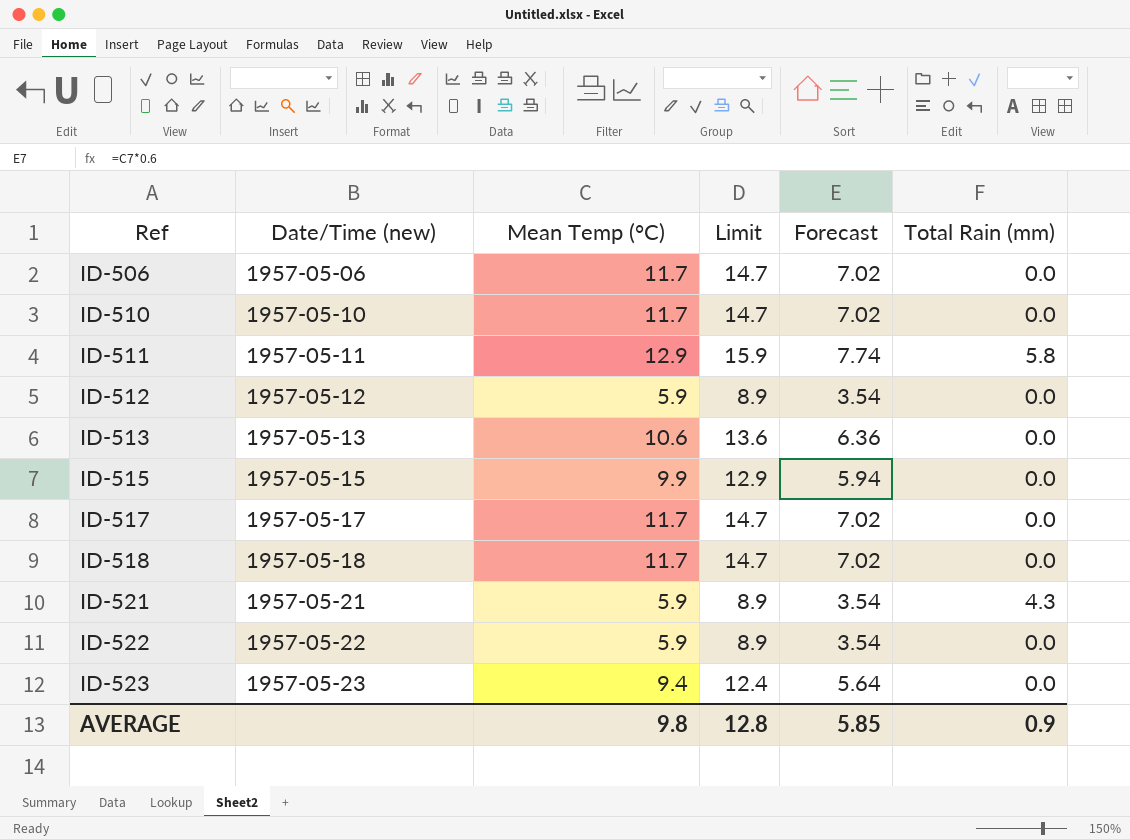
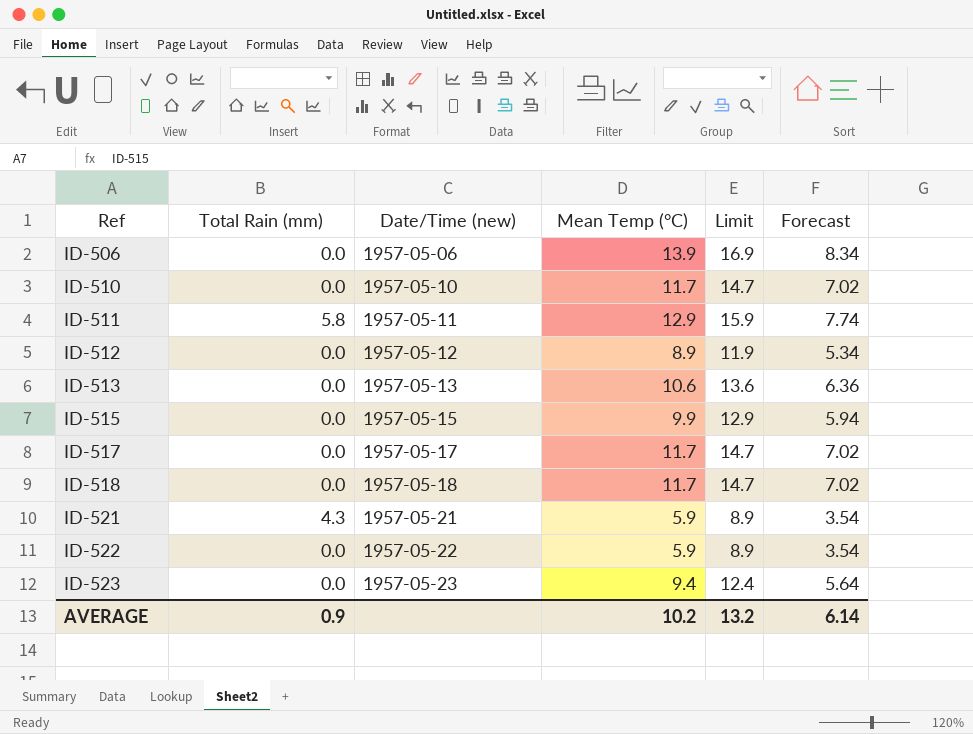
column Total Rain (mm) | position: 6 -> 2
ID-506 | Mean Temp (°C): 11.7 -> 13.9
ID-506 | Limit: 14.7 -> 16.9
ID-506 | Forecast: 7.02 -> 8.34
ID-512 | Mean Temp (°C): 5.9 -> 8.9
ID-512 | Limit: 8.9 -> 11.9
ID-512 | Forecast: 3.54 -> 5.34
AVERAGE | Mean Temp (°C): 9.8 -> 10.2
AVERAGE | Limit: 12.8 -> 13.2
AVERAGE | Forecast: 5.85 -> 6.14

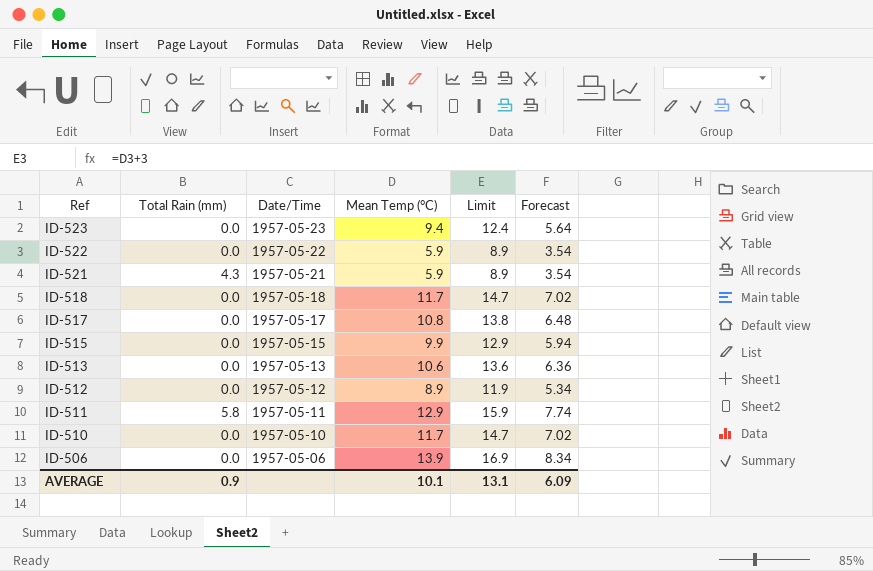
row order: Ref ascending -> Ref descending
column name: Date/Time (new) -> Date/Time
ID-517 | Mean Temp (°C): 11.7 -> 10.8
ID-517 | Limit: 14.7 -> 13.8
ID-517 | Forecast: 7.02 -> 6.48
AVERAGE | Mean Temp (°C): 10.2 -> 10.1
AVERAGE | Limit: 13.2 -> 13.1
AVERAGE | Forecast: 6.14 -> 6.09

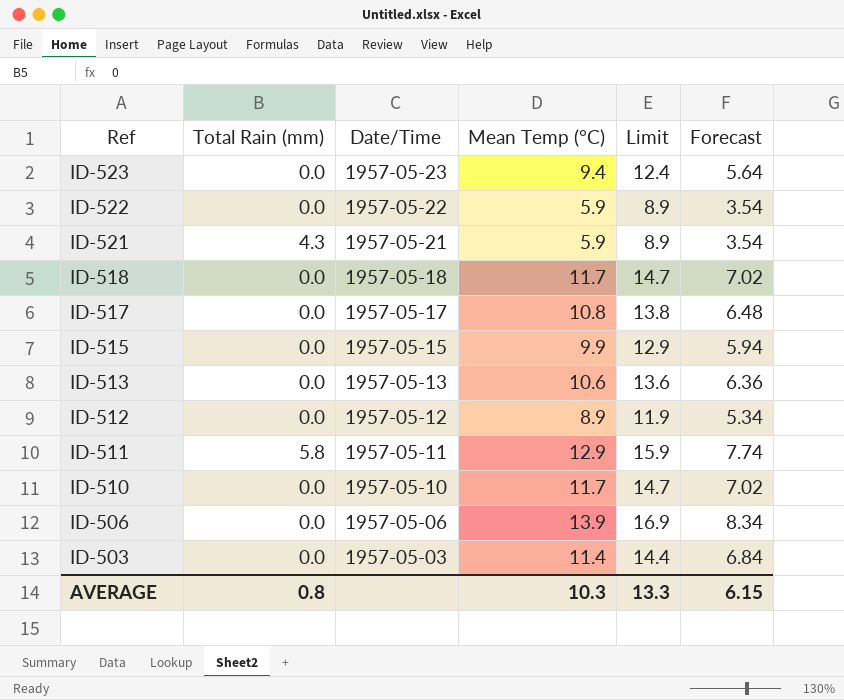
row ID-503: none -> 0.0 | 1957-05-03 | 11.4 | 14.4 | 6.84
AVERAGE | Total Rain (mm): 0.9 -> 0.8
AVERAGE | Mean Temp (°C): 10.1 -> 10.3
AVERAGE | Limit: 13.1 -> 13.3
AVERAGE | Forecast: 6.09 -> 6.15

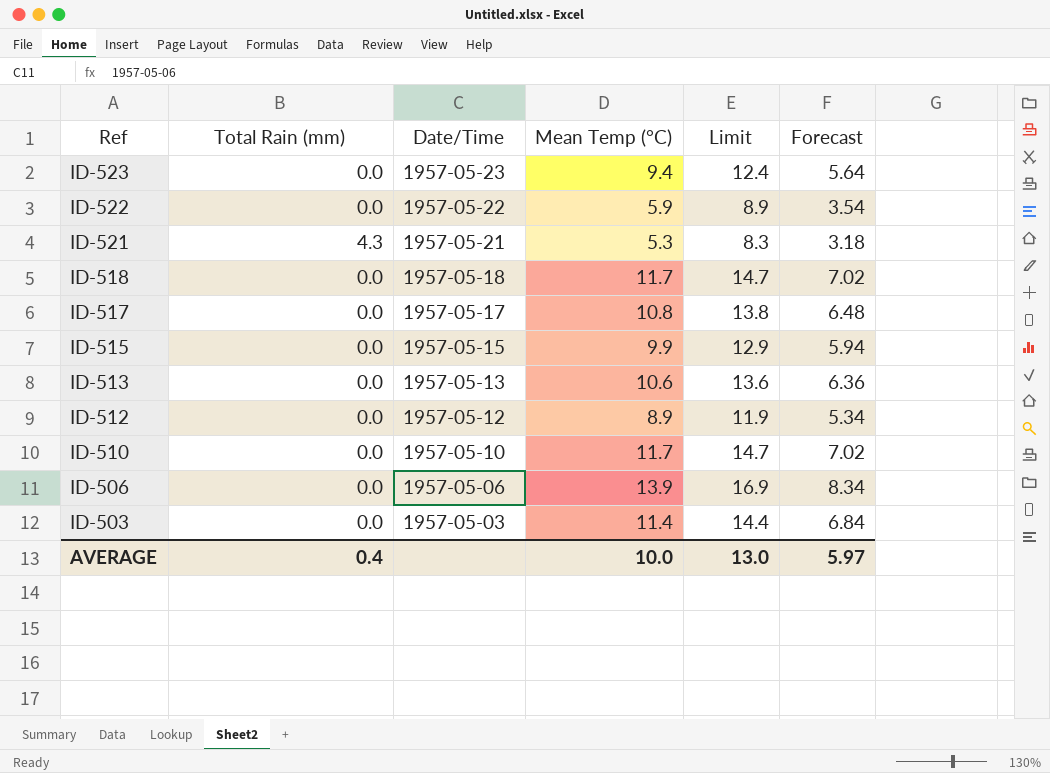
row ID-511: 5.8 | 1957-05-11 | 12.9 | 15.9 | 7.74 -> none
ID-521 | Mean Temp (°C): 5.9 -> 5.3
ID-521 | Limit: 8.9 -> 8.3
ID-521 | Forecast: 3.54 -> 3.18
AVERAGE | Total Rain (mm): 0.8 -> 0.4
AVERAGE | Mean Temp (°C): 10.3 -> 10.0
AVERAGE | Limit: 13.3 -> 13.0
AVERAGE | Forecast: 6.15 -> 5.97

